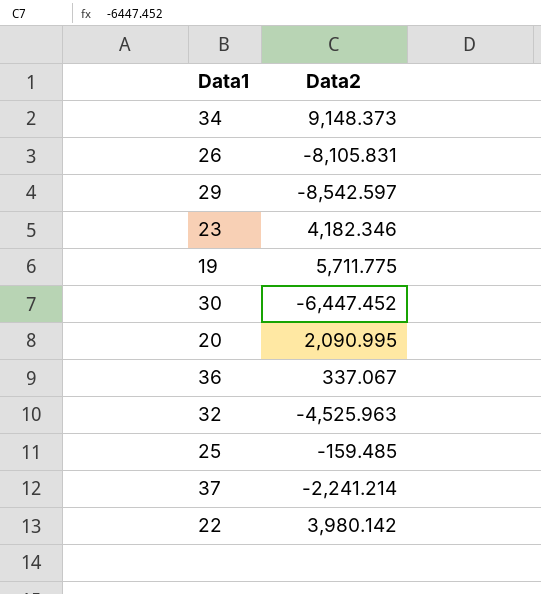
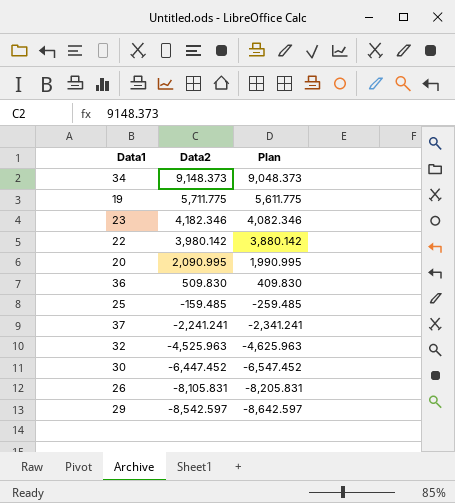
row order: none -> Data2 descending
column Plan | formula: none -> [Data2] - 100
36 | Data2: 337.067 -> 509.830
37 | Data2: -2,241.214 -> -2,241.241

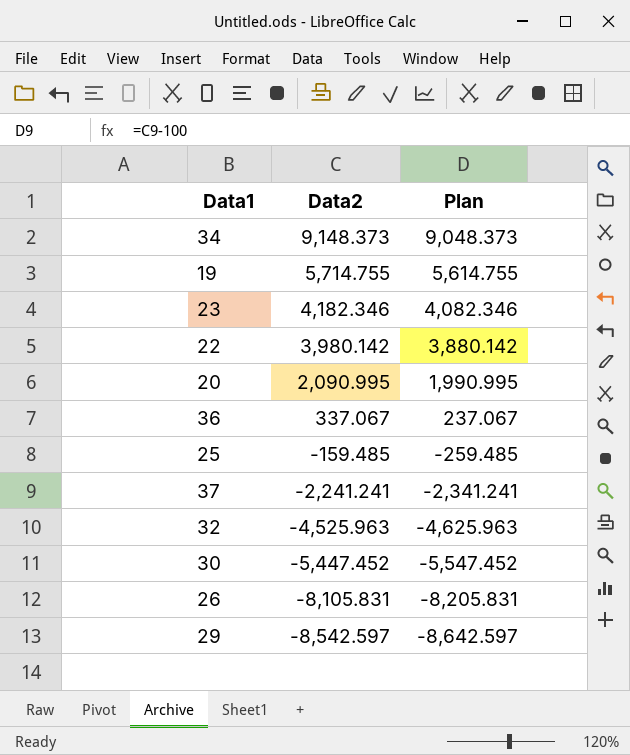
19 | Data2: 5,711.775 -> 5,714.755
19 | Plan: 5,611.775 -> 5,614.755
36 | Data2: 509.830 -> 337.067
36 | Plan: 409.830 -> 237.067
30 | Data2: -6,447.452 -> -5,447.452
30 | Plan: -6,547.452 -> -5,547.452

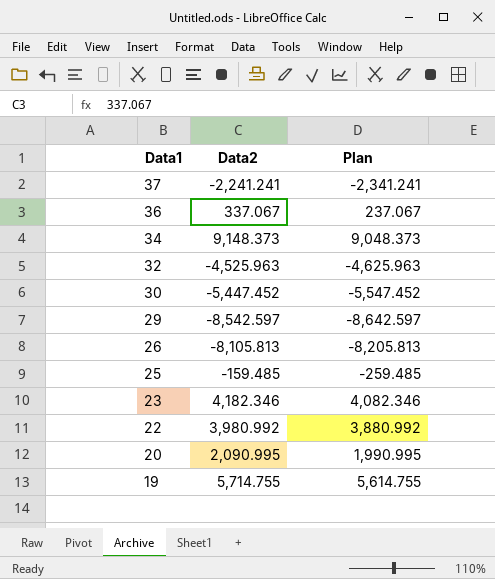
row order: Data2 descending -> Data1 descending
26 | Data2: -8,105.831 -> -8,105.813
26 | Plan: -8,205.831 -> -8,205.813
22 | Data2: 3,980.142 -> 3,980.992
22 | Plan: 3,880.142 -> 3,880.992

